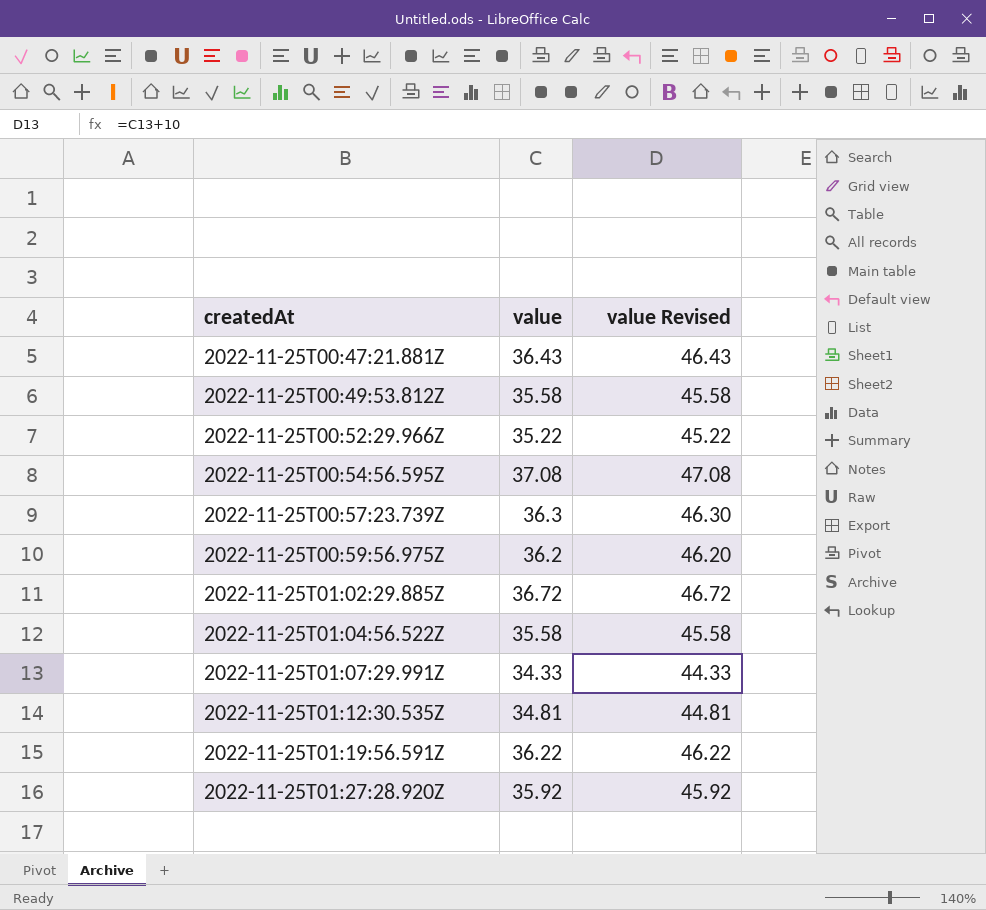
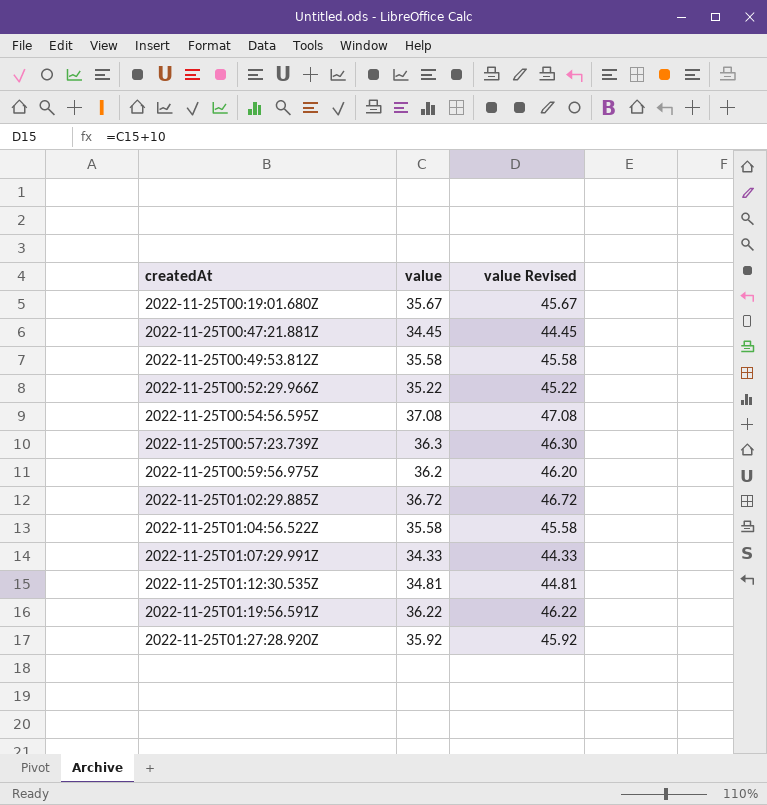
row 2022-11-25T00:19:01.680Z: none -> 35.67 | 45.67
2022-11-25T00:47:21.881Z | value: 36.43 -> 34.45
2022-11-25T00:47:21.881Z | value Revised: 46.43 -> 44.45

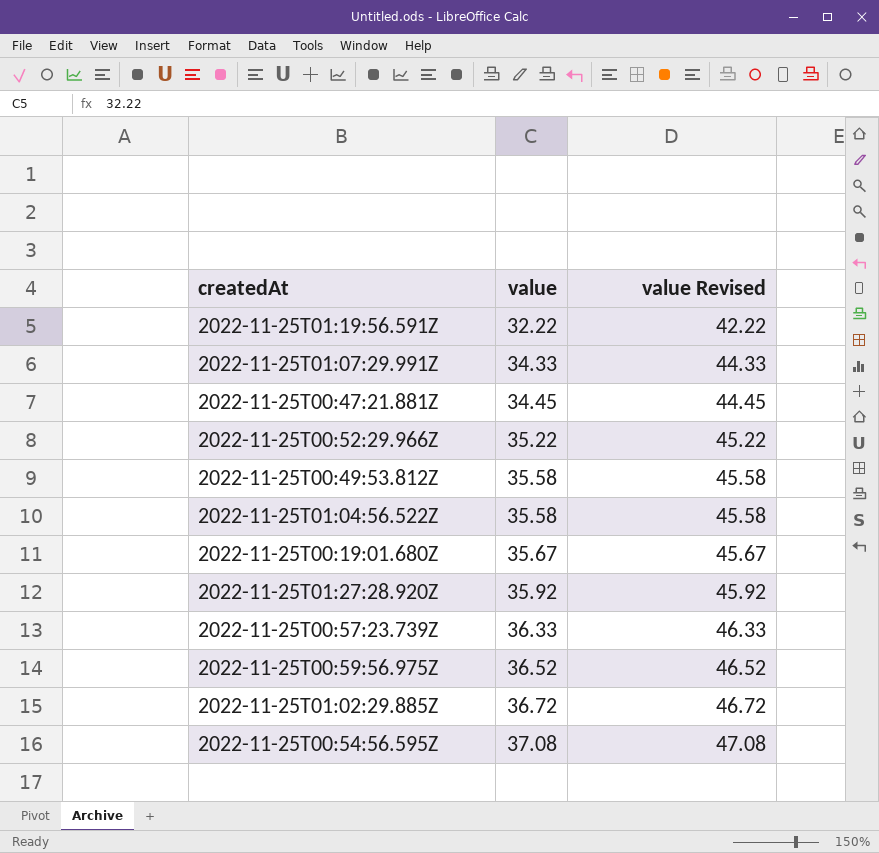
row order: createdAt ascending -> value ascending
row 2022-11-25T01:12:30.535Z: 34.81 | 44.81 -> none
2022-11-25T01:19:56.591Z | value: 36.22 -> 32.22
2022-11-25T01:19:56.591Z | value Revised: 46.22 -> 42.22
2022-11-25T00:57:23.739Z | value: 36.3 -> 36.33
2022-11-25T00:57:23.739Z | value Revised: 46.30 -> 46.33
2022-11-25T00:59:56.975Z | value: 36.2 -> 36.52
2022-11-25T00:59:56.975Z | value Revised: 46.20 -> 46.52

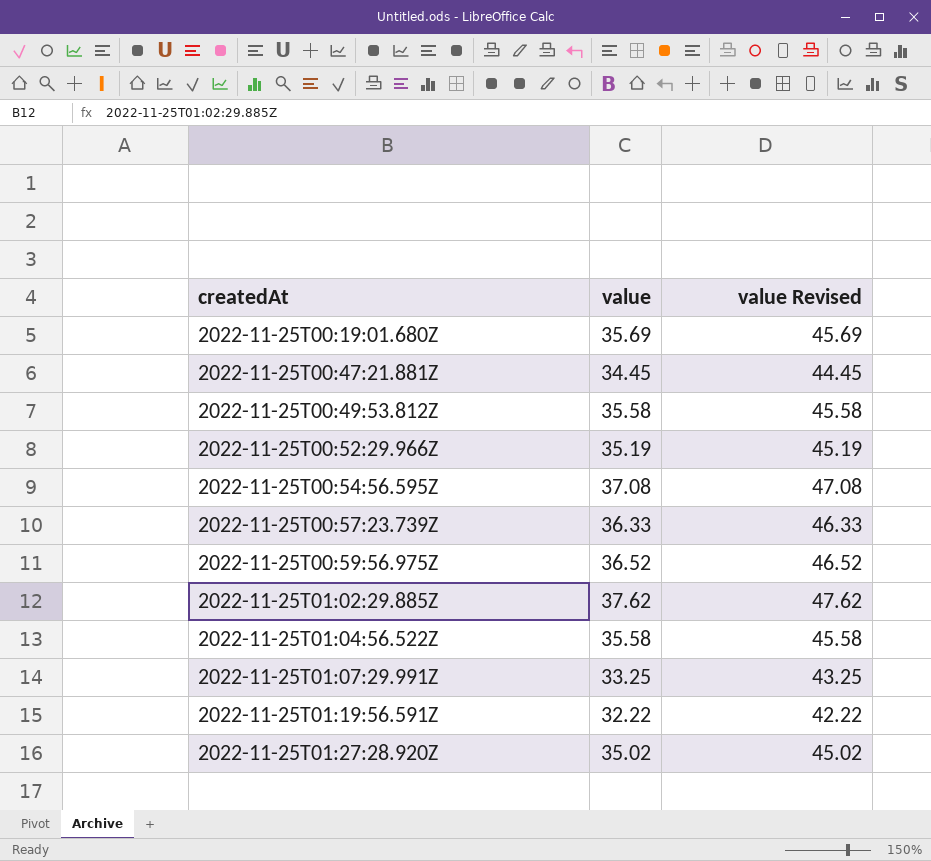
row order: value ascending -> createdAt ascending
2022-11-25T00:19:01.680Z | value: 35.67 -> 35.69
2022-11-25T00:19:01.680Z | value Revised: 45.67 -> 45.69
2022-11-25T00:52:29.966Z | value: 35.22 -> 35.19
2022-11-25T00:52:29.966Z | value Revised: 45.22 -> 45.19
2022-11-25T01:02:29.885Z | value: 36.72 -> 37.62
2022-11-25T01:02:29.885Z | value Revised: 46.72 -> 47.62
2022-11-25T01:07:29.991Z | value: 34.33 -> 33.25
2022-11-25T01:07:29.991Z | value Revised: 44.33 -> 43.25
2022-11-25T01:27:28.920Z | value: 35.92 -> 35.02
2022-11-25T01:27:28.920Z | value Revised: 45.92 -> 45.02

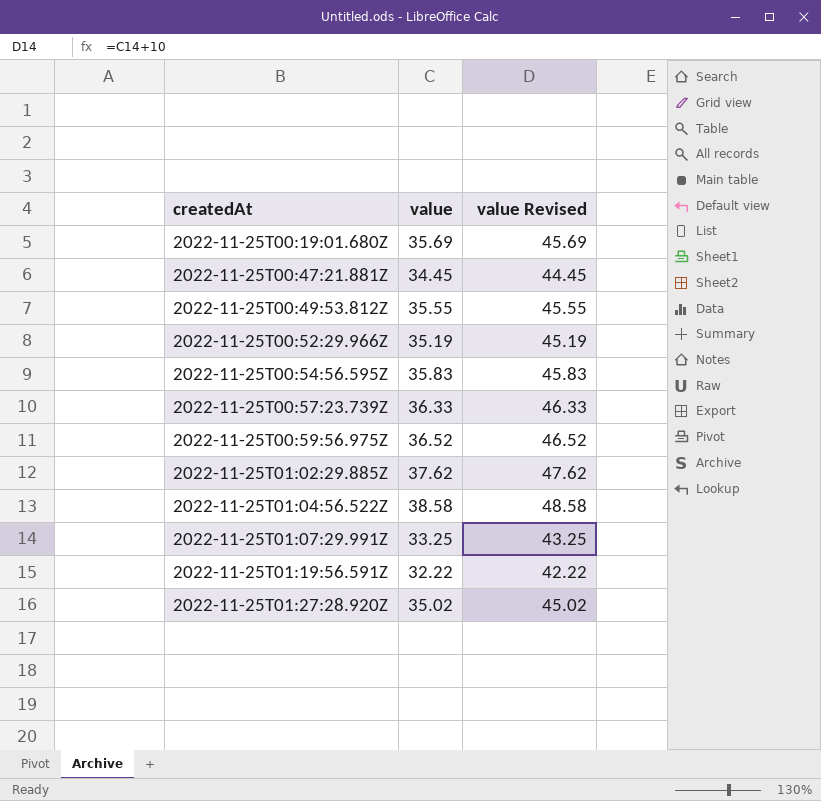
2022-11-25T00:49:53.812Z | value: 35.58 -> 35.55
2022-11-25T00:49:53.812Z | value Revised: 45.58 -> 45.55
2022-11-25T00:54:56.595Z | value: 37.08 -> 35.83
2022-11-25T00:54:56.595Z | value Revised: 47.08 -> 45.83
2022-11-25T01:04:56.522Z | value: 35.58 -> 38.58
2022-11-25T01:04:56.522Z | value Revised: 45.58 -> 48.58

